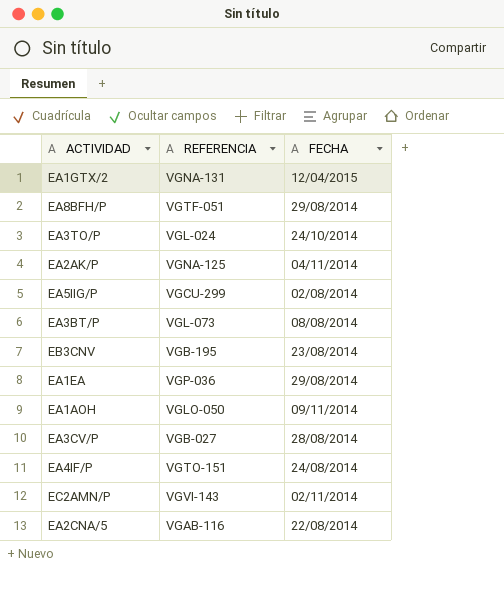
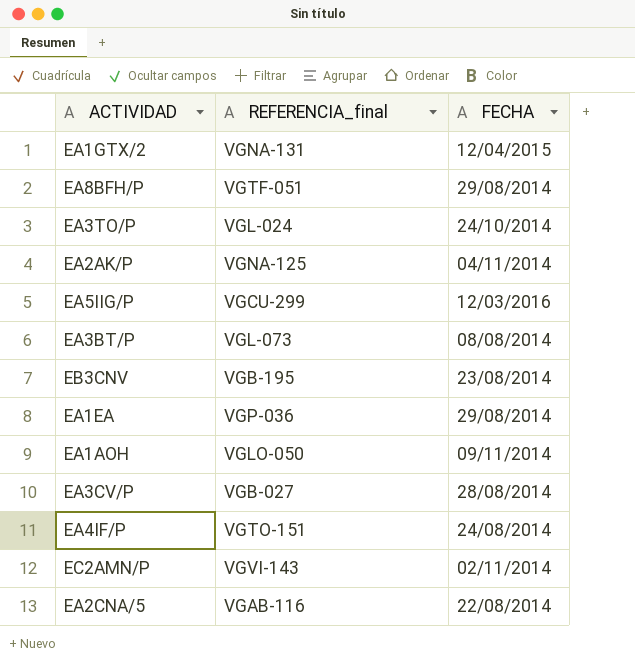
column name: REFERENCIA -> REFERENCIA_final
EA5IIG/P | FECHA: 02/08/2014 -> 12/03/2016

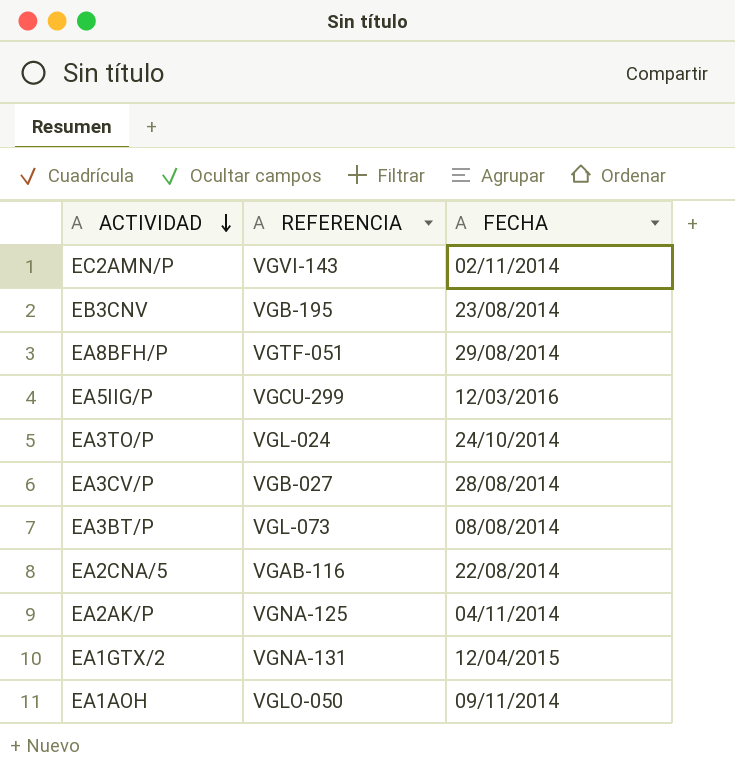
row order: none -> ACTIVIDAD descending
column name: REFERENCIA_final -> REFERENCIA
row EA1EA: VGP-036 | 29/08/2014 -> none
row EA4IF/P: VGTO-151 | 24/08/2014 -> none

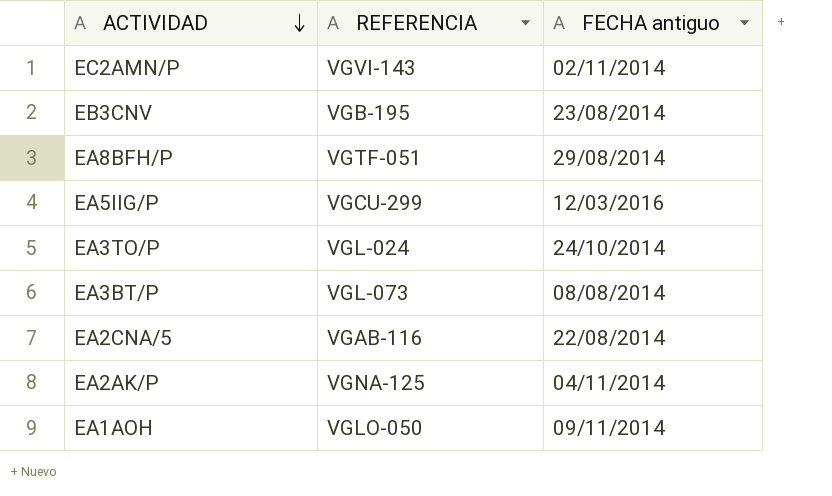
column name: FECHA -> FECHA antiguo
row EA3CV/P: VGB-027 | 28/08/2014 -> none
row EA1GTX/2: VGNA-131 | 12/04/2015 -> none

